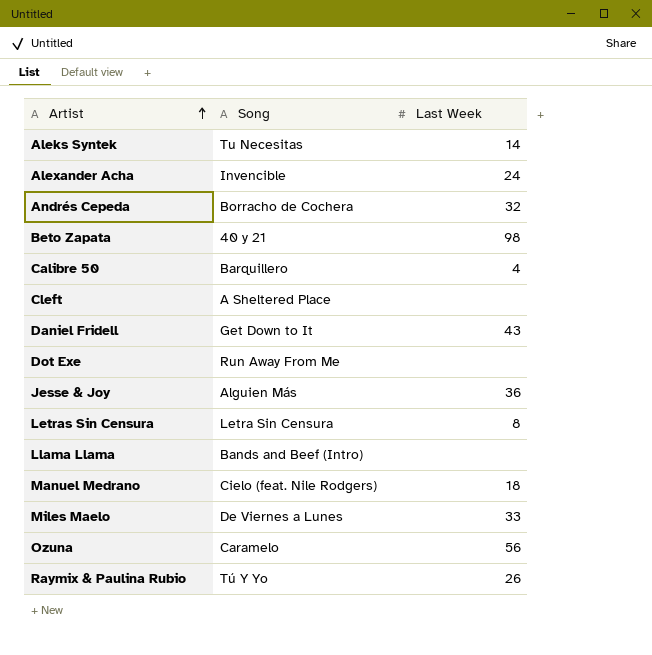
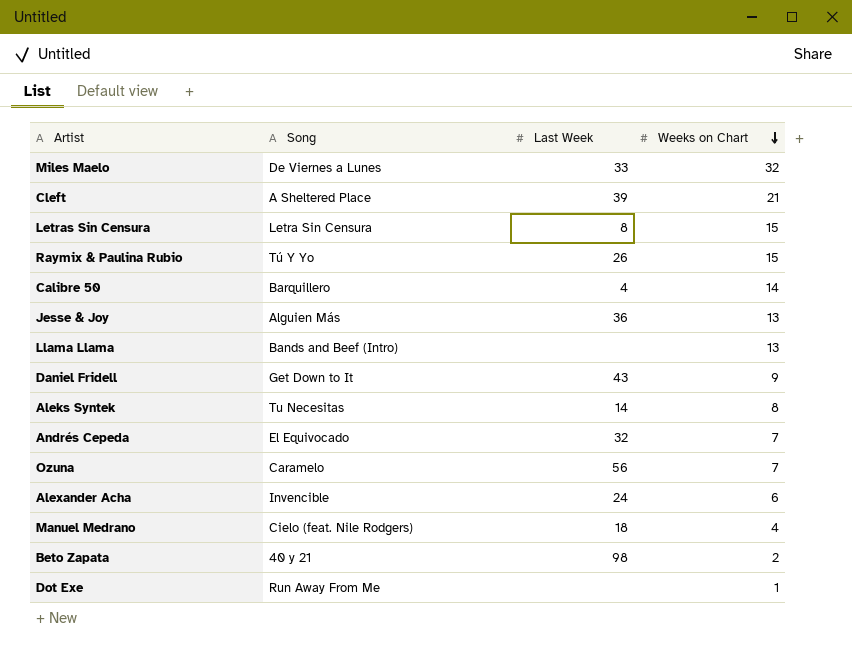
row order: Artist ascending -> Weeks on Chart descending
column Weeks on Chart | position: none -> 4
Cleft | Last Week: none -> 39
Andrés Cepeda | Song: Borracho de Cochera -> El Equivocado

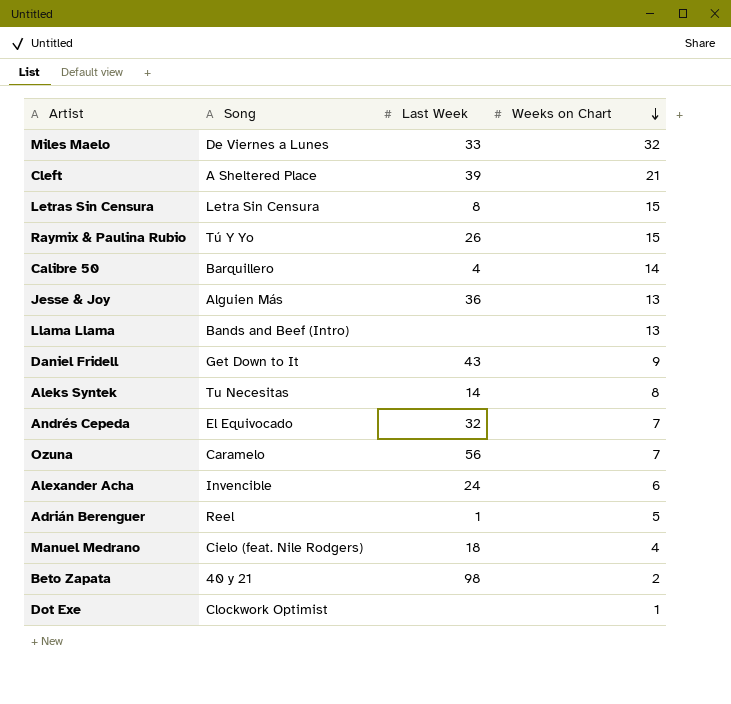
row Adrián Berenguer: none -> Reel | 1 | 5
Dot Exe | Song: Run Away From Me -> Clockwork Optimist

